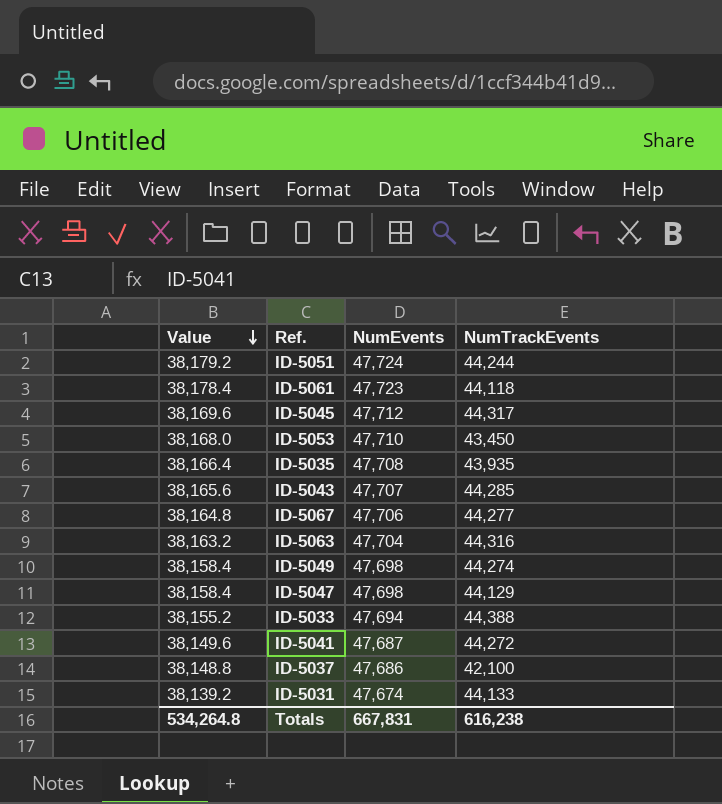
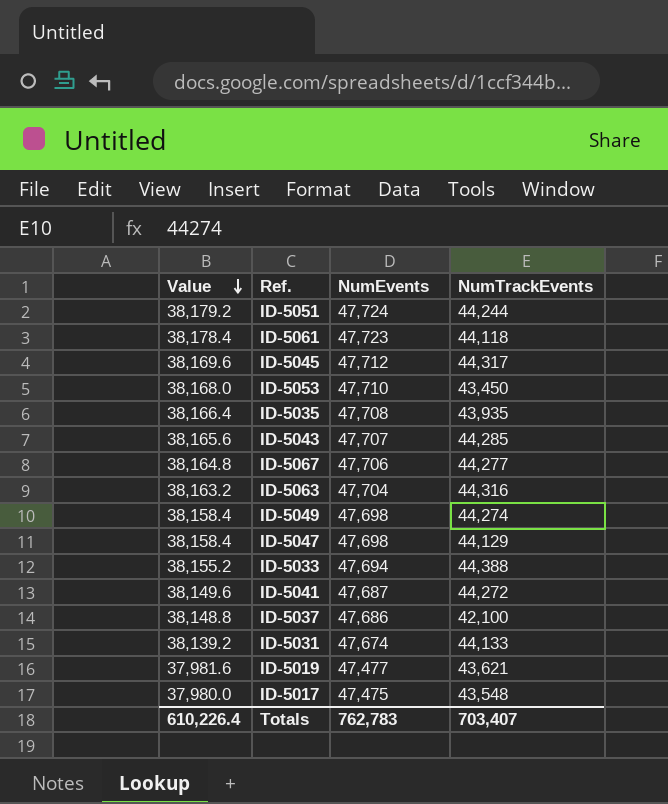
row ID-5019: none -> 37,981.6 | 47,477 | 43,621
row ID-5017: none -> 37,980.0 | 47,475 | 43,548
Totals | Value: 534,264.8 -> 610,226.4
Totals | NumEvents: 667,831 -> 762,783
Totals | NumTrackEvents: 616,238 -> 703,407

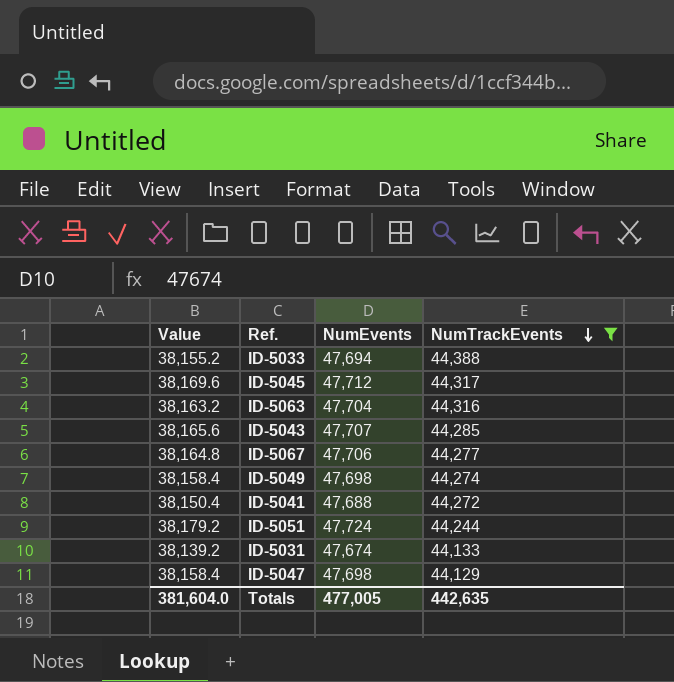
filter: none -> NumTrackEvents >= 44,129
row order: Value descending -> NumTrackEvents descending
ID-5041 | Value: 38,149.6 -> 38,150.4
ID-5041 | NumEvents: 47,687 -> 47,688
Totals | Value: 610,226.4 -> 381,604.0
Totals | NumEvents: 762,783 -> 477,005
Totals | NumTrackEvents: 703,407 -> 442,635

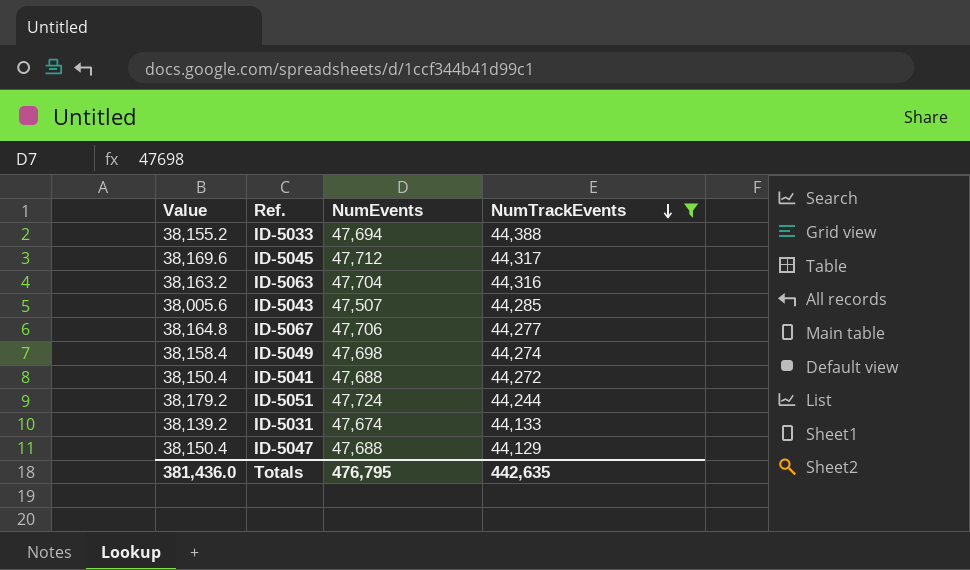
ID-5043 | Value: 38,165.6 -> 38,005.6
ID-5043 | NumEvents: 47,707 -> 47,507
ID-5047 | Value: 38,158.4 -> 38,150.4
ID-5047 | NumEvents: 47,698 -> 47,688
Totals | Value: 381,604.0 -> 381,436.0
Totals | NumEvents: 477,005 -> 476,795

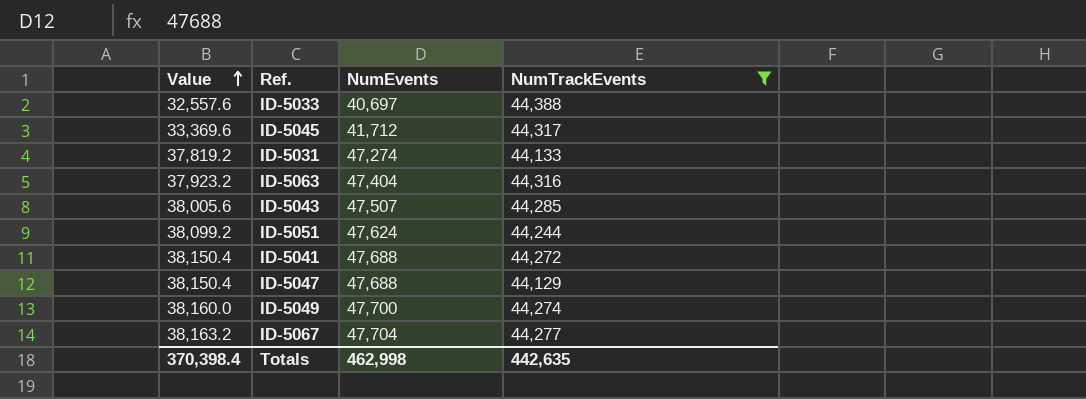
row order: NumTrackEvents descending -> Value ascending
ID-5033 | Value: 38,155.2 -> 32,557.6
ID-5033 | NumEvents: 47,694 -> 40,697
ID-5045 | Value: 38,169.6 -> 33,369.6
ID-5045 | NumEvents: 47,712 -> 41,712
ID-5031 | Value: 38,139.2 -> 37,819.2
ID-5031 | NumEvents: 47,674 -> 47,274
ID-5063 | Value: 38,163.2 -> 37,923.2
ID-5063 | NumEvents: 47,704 -> 47,404
ID-5051 | Value: 38,179.2 -> 38,099.2
ID-5051 | NumEvents: 47,724 -> 47,624
ID-5049 | Value: 38,158.4 -> 38,160.0
ID-5049 | NumEvents: 47,698 -> 47,700
ID-5067 | Value: 38,164.8 -> 38,163.2
ID-5067 | NumEvents: 47,706 -> 47,704
Totals | Value: 381,436.0 -> 370,398.4
Totals | NumEvents: 476,795 -> 462,998

